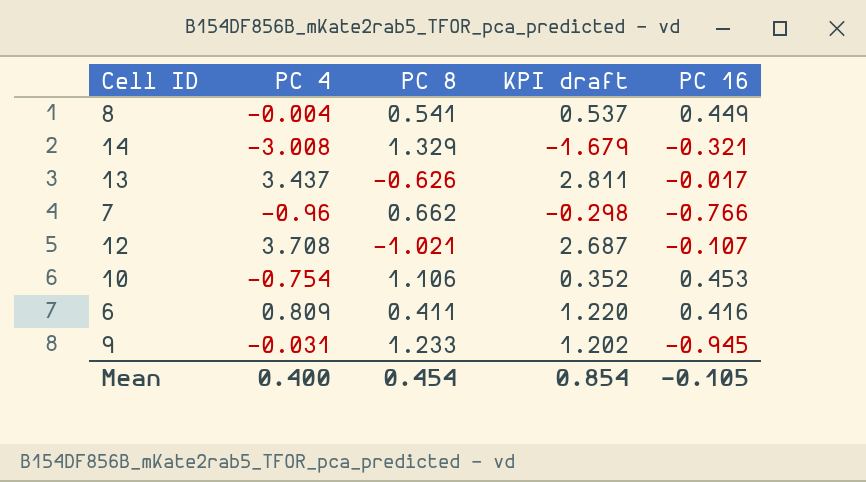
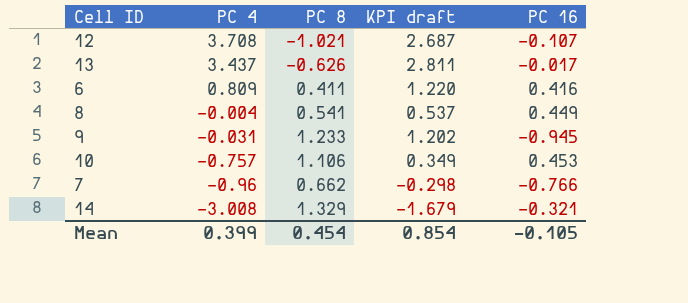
row order: none -> PC 4 descending
10 | PC 4: -0.754 -> -0.757
10 | KPI draft: 0.352 -> 0.349
Mean | PC 4: 0.400 -> 0.399

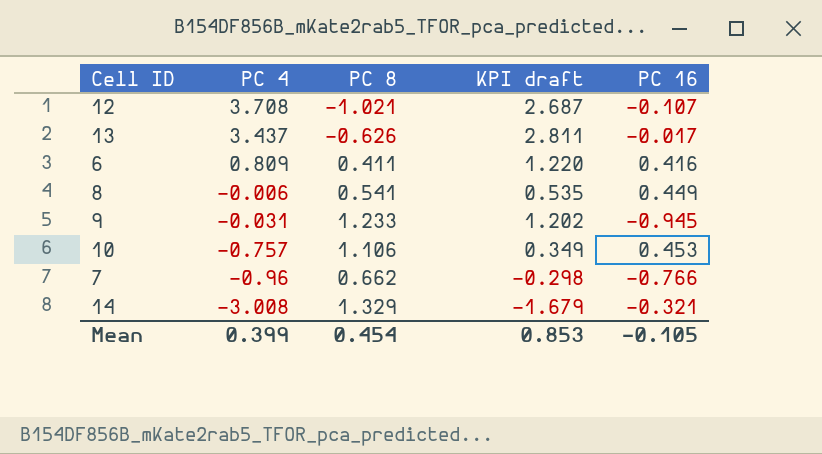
8 | PC 4: -0.004 -> -0.006
8 | KPI draft: 0.537 -> 0.535
Mean | KPI draft: 0.854 -> 0.853

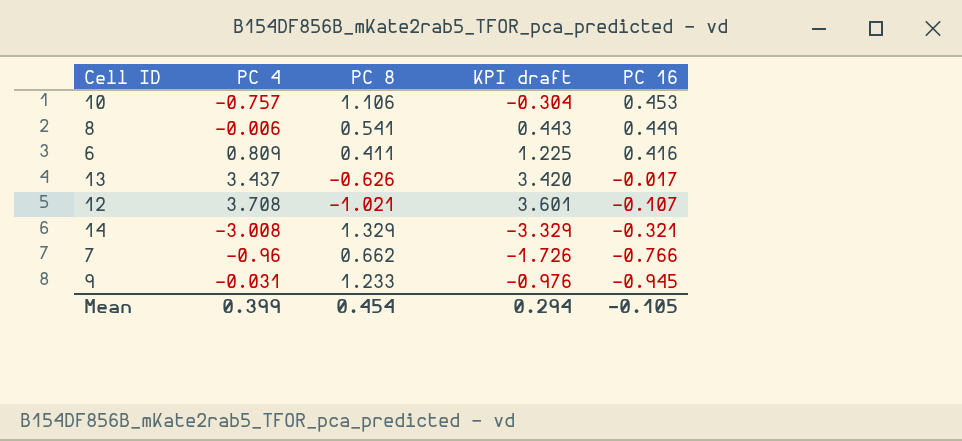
row order: PC 4 descending -> PC 16 descending
column KPI draft | formula: [PC 4] + [PC 8] -> [PC 4] + [PC 16]
Mean | KPI draft: 0.853 -> 0.294

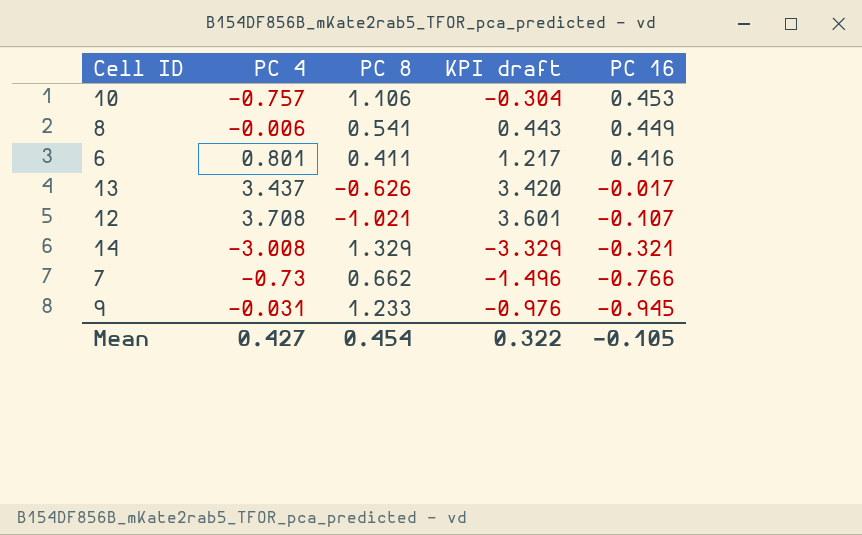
6 | PC 4: 0.809 -> 0.801
6 | KPI draft: 1.225 -> 1.217
7 | PC 4: -0.96 -> -0.73
7 | KPI draft: -1.726 -> -1.496
Mean | PC 4: 0.399 -> 0.427
Mean | KPI draft: 0.294 -> 0.322

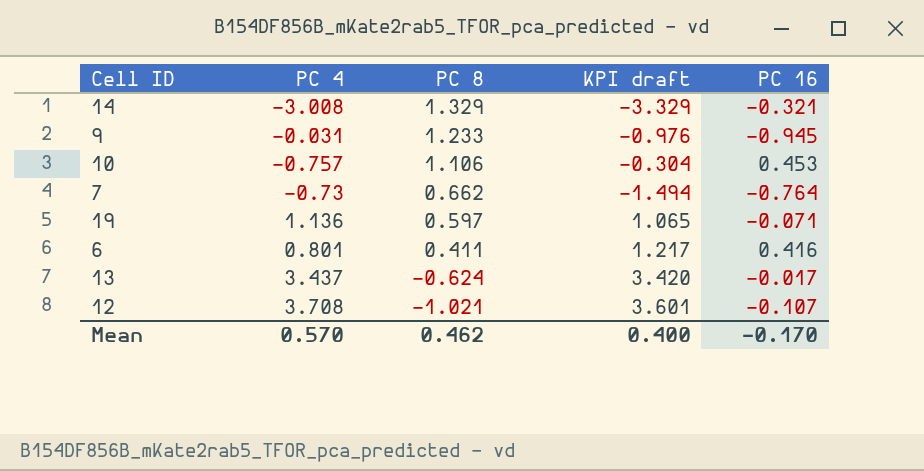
row order: PC 16 descending -> PC 8 descending
row 8: -0.006 | 0.541 | 0.443 | 0.449 -> none
7 | KPI draft: -1.496 -> -1.494
7 | PC 16: -0.766 -> -0.764
row 19: none -> 1.136 | 0.597 | 1.065 | -0.071
13 | PC 8: -0.626 -> -0.624
Mean | PC 4: 0.427 -> 0.570
Mean | PC 8: 0.454 -> 0.462
Mean | KPI draft: 0.322 -> 0.400
Mean | PC 16: -0.105 -> -0.170

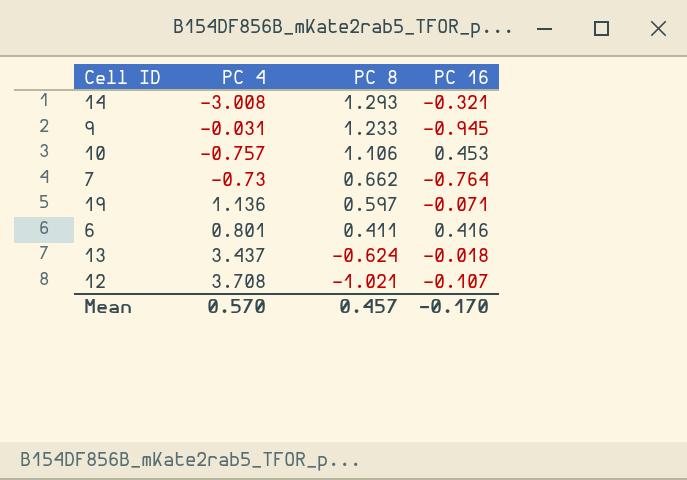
column KPI draft | formula: [PC 4] + [PC 16] -> none
14 | PC 8: 1.329 -> 1.293
13 | PC 16: -0.017 -> -0.018
Mean | PC 8: 0.462 -> 0.457

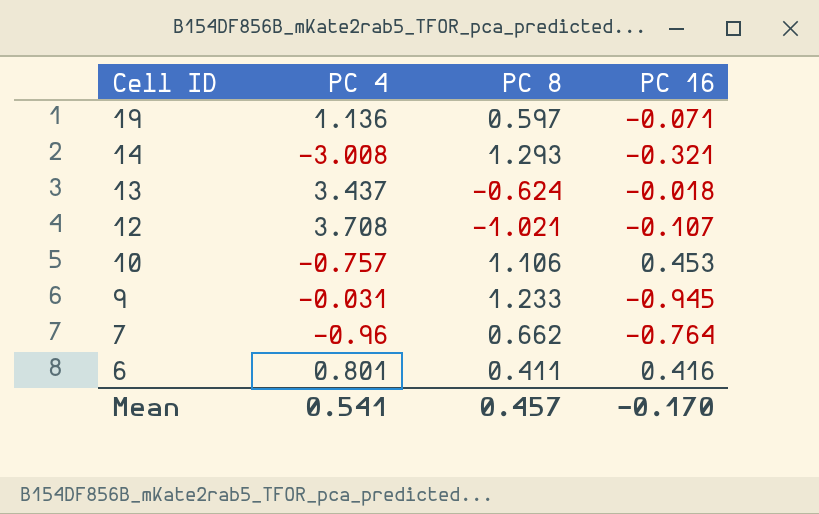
row order: PC 8 descending -> Cell ID descending
7 | PC 4: -0.73 -> -0.96
Mean | PC 4: 0.570 -> 0.541

